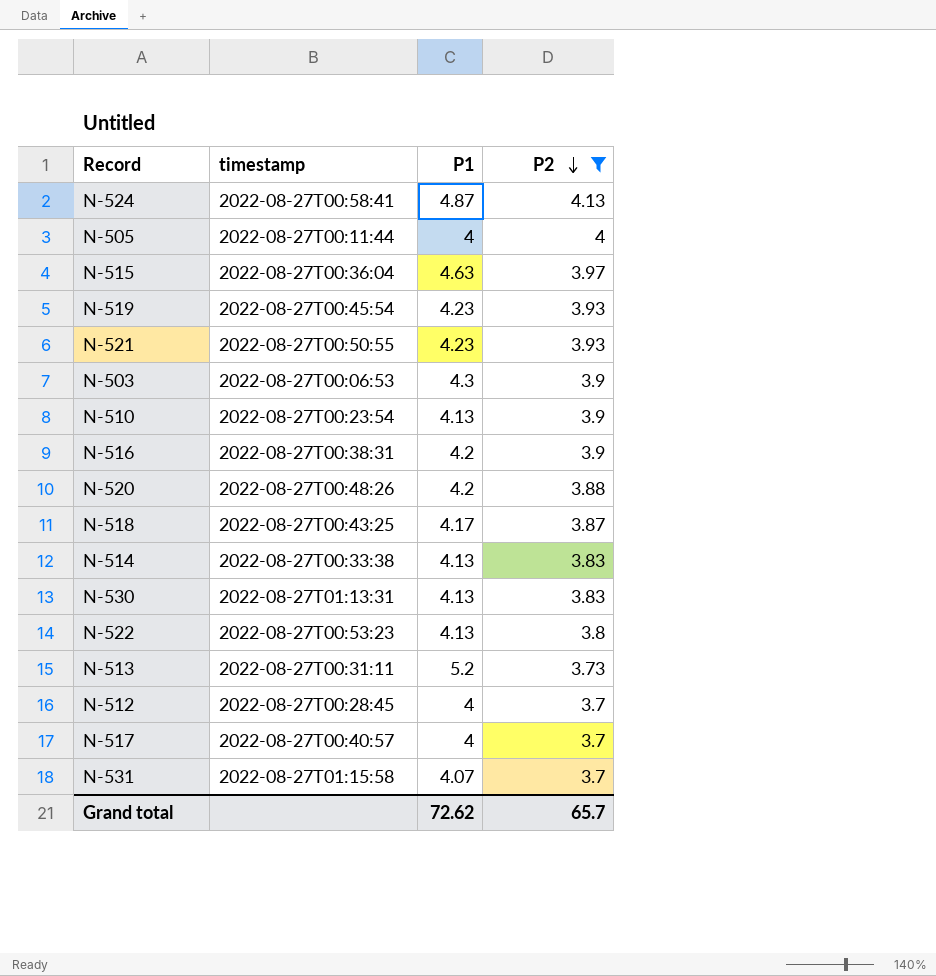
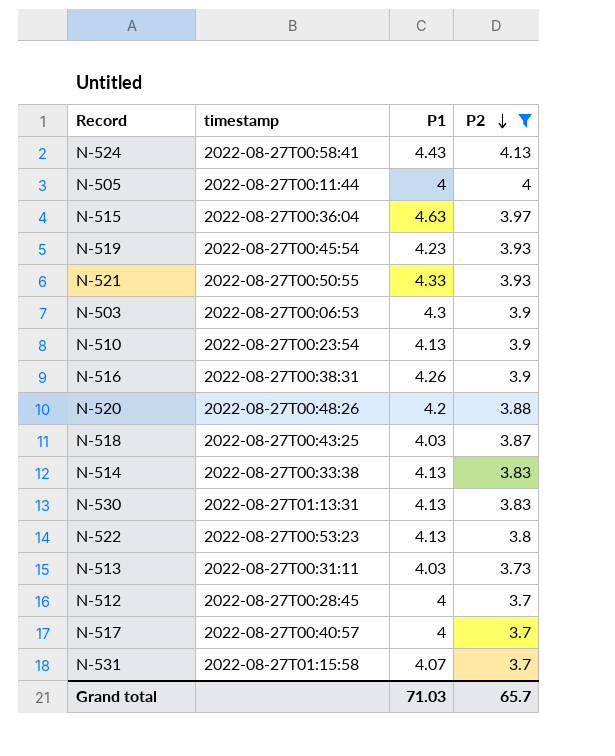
N-524 | P1: 4.87 -> 4.43
N-521 | P1: 4.23 -> 4.33
N-516 | P1: 4.2 -> 4.26
N-518 | P1: 4.17 -> 4.03
N-513 | P1: 5.2 -> 4.03
Grand total | P1: 72.62 -> 71.03

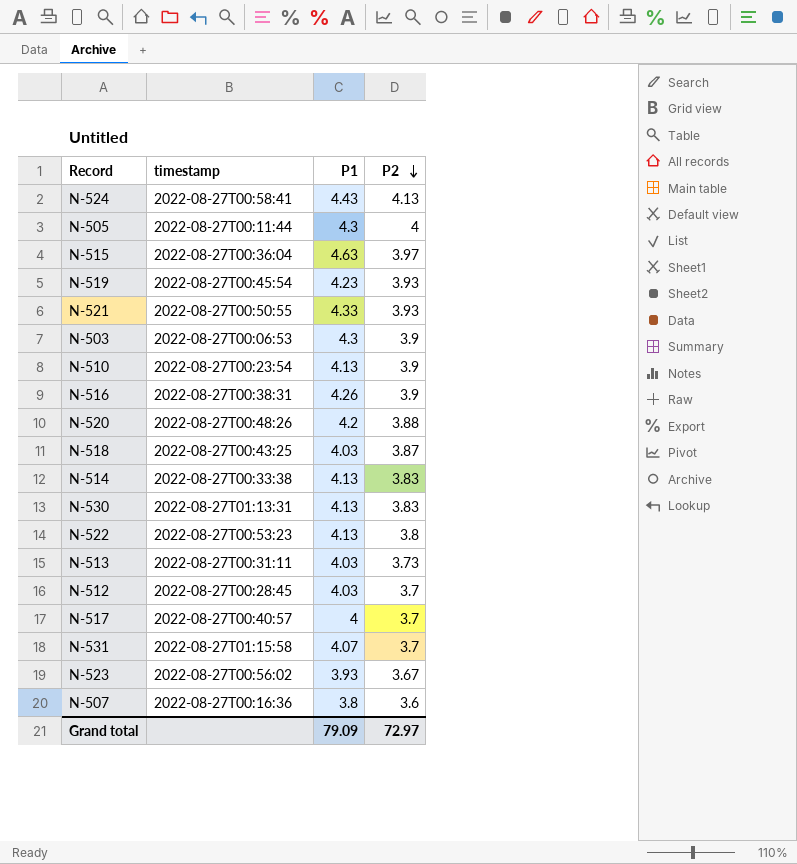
filter: P2 >= 3.7 -> none
N-505 | P1: 4 -> 4.3
N-512 | P1: 4 -> 4.03
Grand total | P1: 71.03 -> 79.09
Grand total | P2: 65.7 -> 72.97

